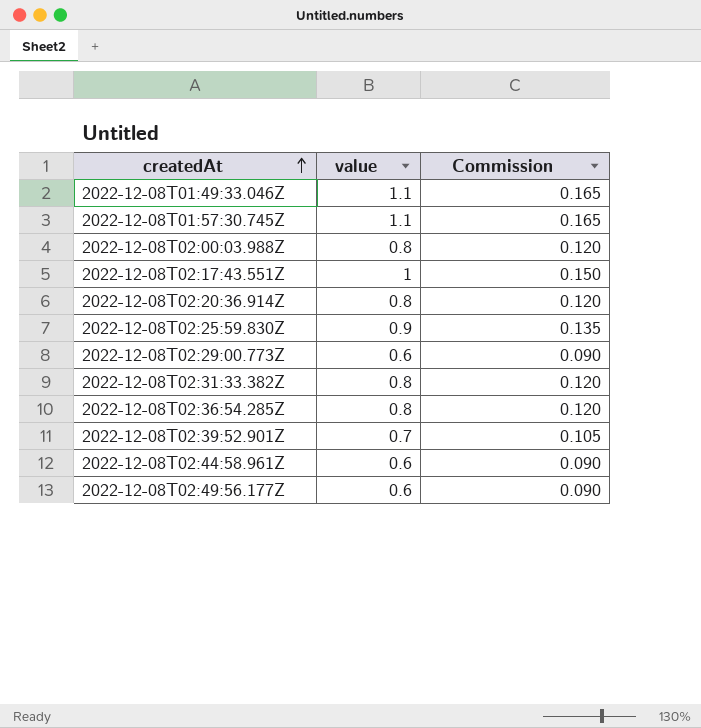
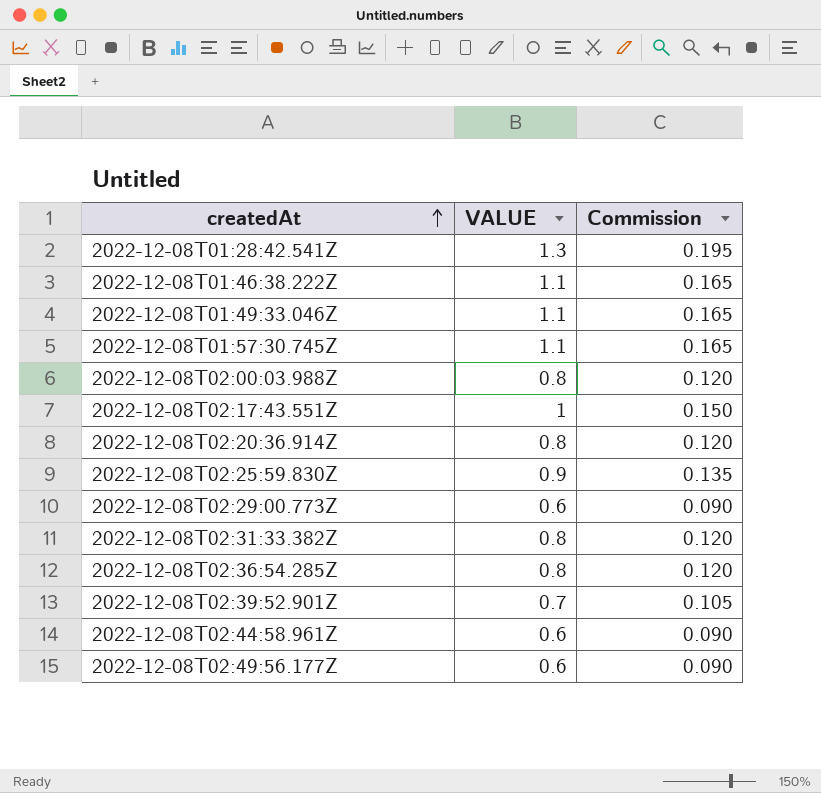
column name: value -> VALUE
row 2022-12-08T01:28:42.541Z: none -> 1.3 | 0.195
row 2022-12-08T01:46:38.222Z: none -> 1.1 | 0.165

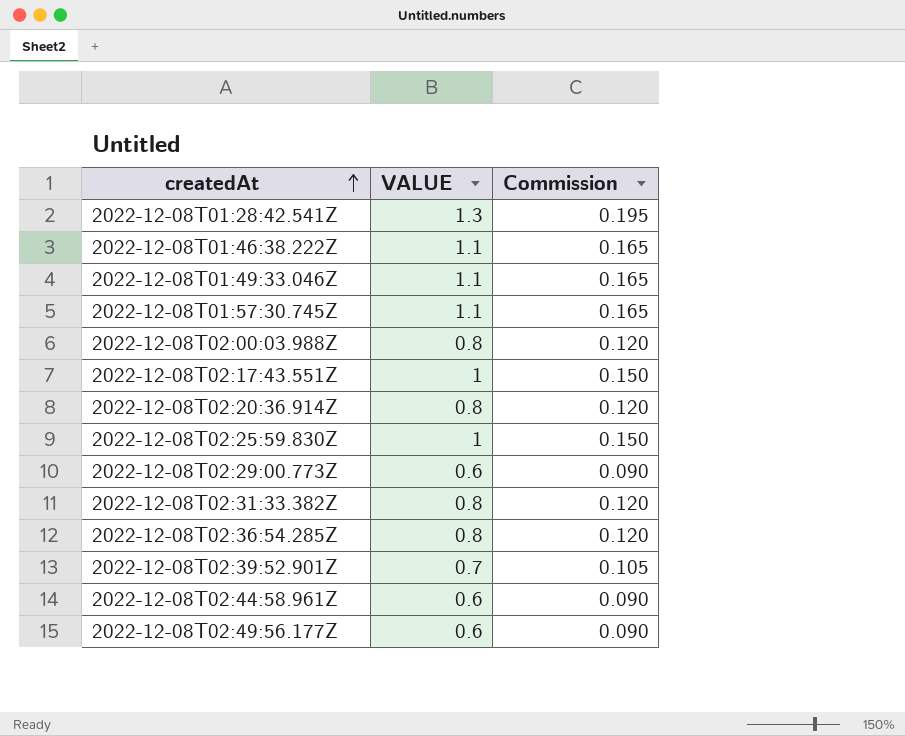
2022-12-08T02:25:59.830Z | VALUE: 0.9 -> 1
2022-12-08T02:25:59.830Z | Commission: 0.135 -> 0.150

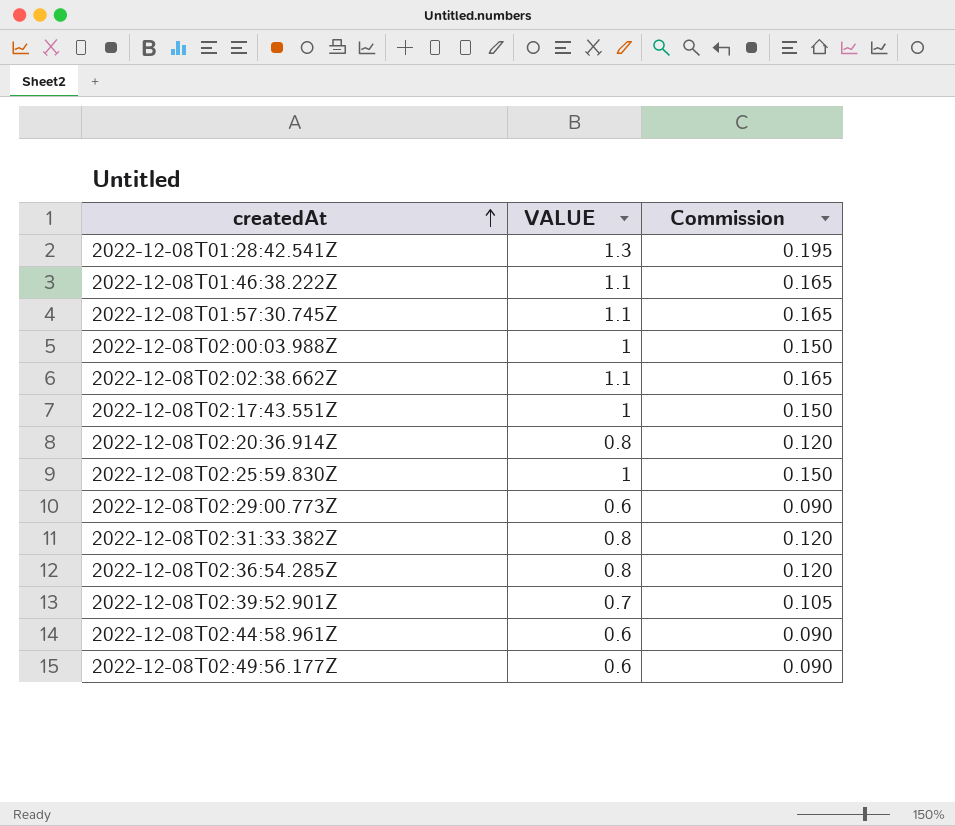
row 2022-12-08T01:49:33.046Z: 1.1 | 0.165 -> none
2022-12-08T02:00:03.988Z | VALUE: 0.8 -> 1
2022-12-08T02:00:03.988Z | Commission: 0.120 -> 0.150
row 2022-12-08T02:02:38.662Z: none -> 1.1 | 0.165

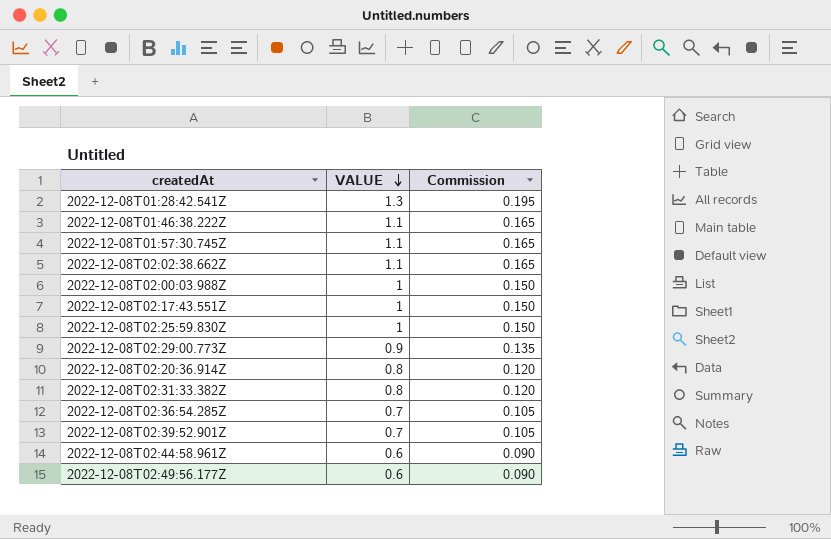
row order: createdAt ascending -> VALUE descending
2022-12-08T02:29:00.773Z | VALUE: 0.6 -> 0.9
2022-12-08T02:29:00.773Z | Commission: 0.090 -> 0.135
2022-12-08T02:36:54.285Z | VALUE: 0.8 -> 0.7
2022-12-08T02:36:54.285Z | Commission: 0.120 -> 0.105

